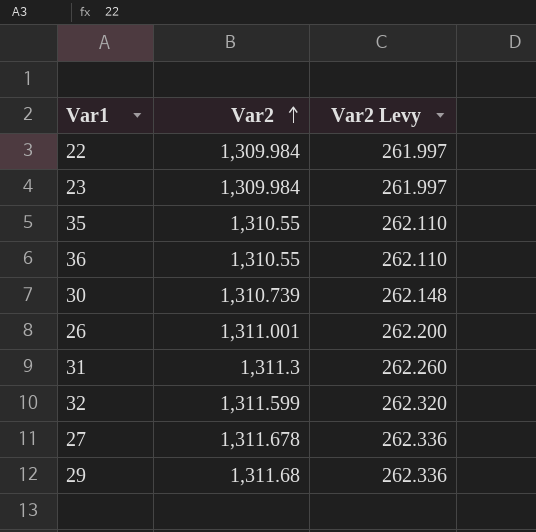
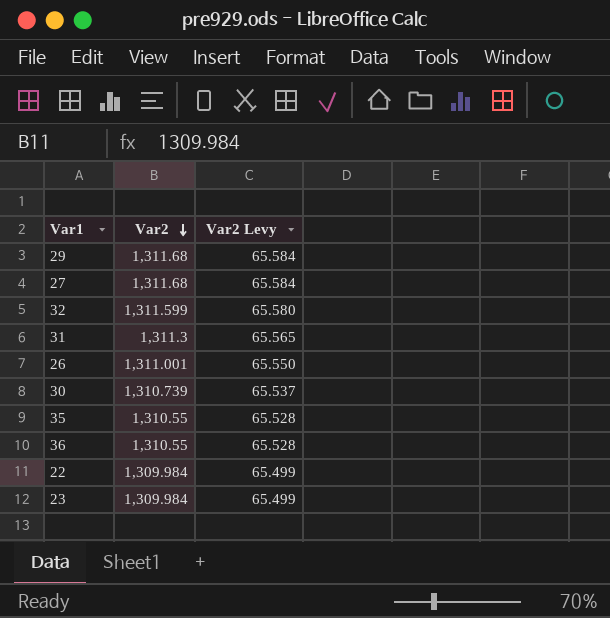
row order: Var2 ascending -> Var2 descending
column Var2 Levy | formula: [Var2] * 0.2 -> [Var2] * 0.05
27 | Var2: 1,311.678 -> 1,311.68

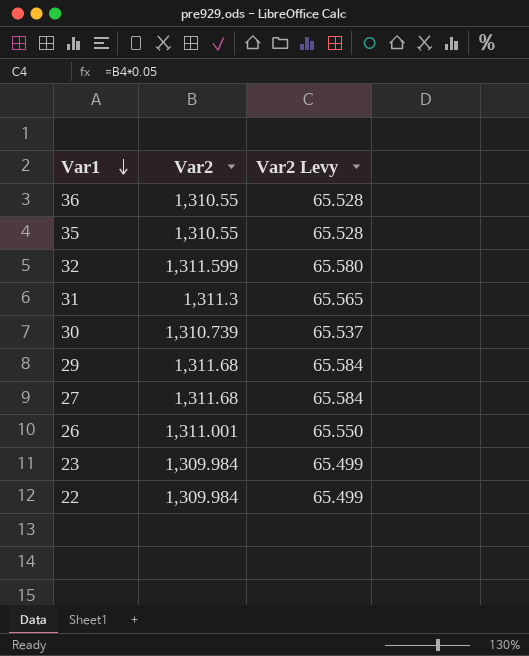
row order: Var2 descending -> Var1 descending

